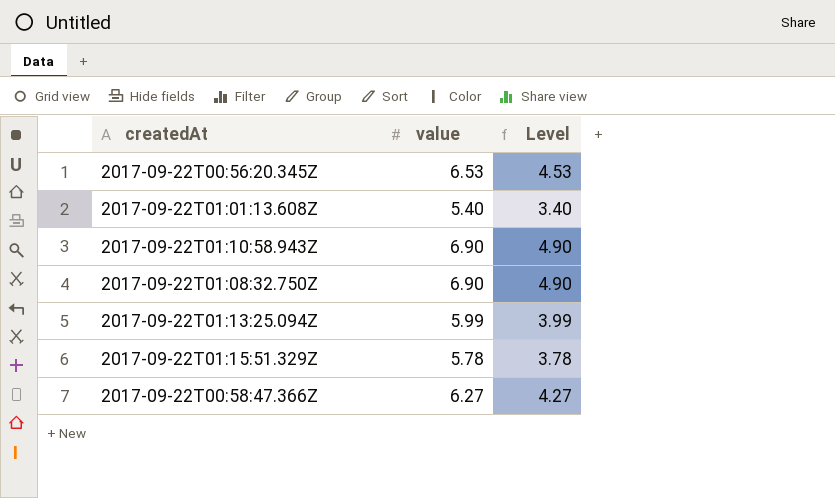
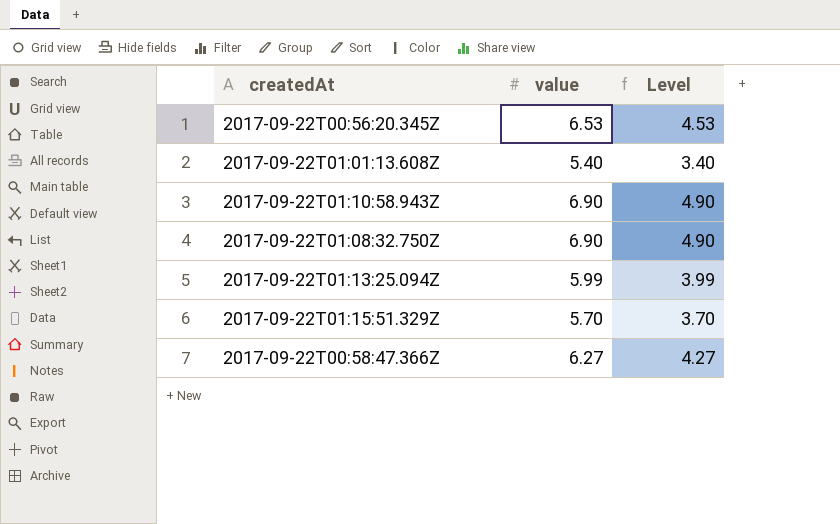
2017-09-22T01:15:51.329Z | value: 5.78 -> 5.70
2017-09-22T01:15:51.329Z | Level: 3.78 -> 3.70

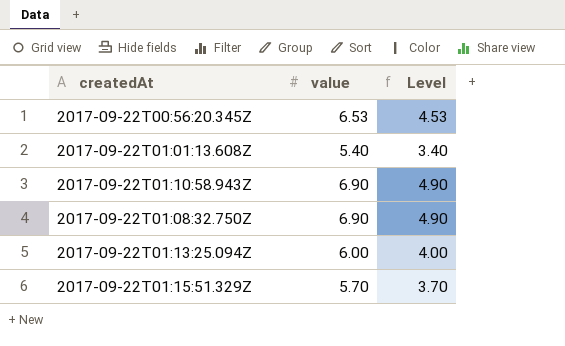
row 2017-09-22T00:58:47.366Z: 6.27 | 4.27 -> none
2017-09-22T01:13:25.094Z | value: 5.99 -> 6.00
2017-09-22T01:13:25.094Z | Level: 3.99 -> 4.00

